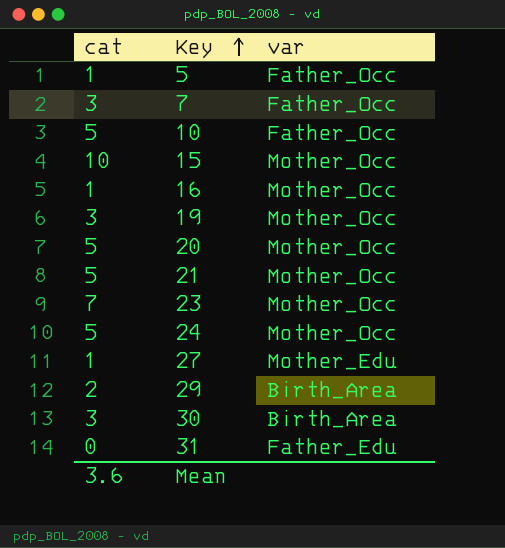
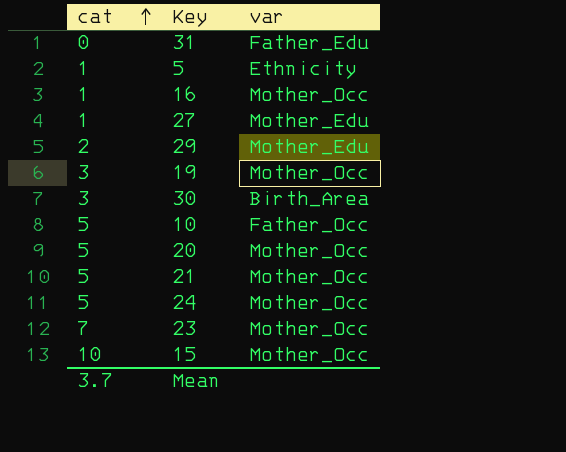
row order: Key ascending -> cat ascending
row 7: 3 | Father_Occ -> none
5 | var: Father_Occ -> Ethnicity
29 | var: Birth_Area -> Mother_Edu
Mean | cat: 3.6 -> 3.7

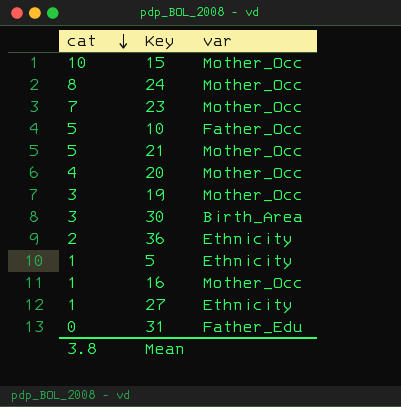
row order: cat ascending -> cat descending
row 29: 2 | Mother_Edu -> none
24 | cat: 5 -> 8
20 | cat: 5 -> 4
row 36: none -> 2 | Ethnicity
27 | var: Mother_Edu -> Ethnicity
Mean | cat: 3.7 -> 3.8

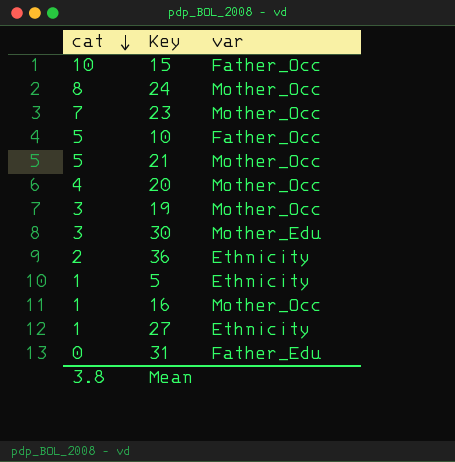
15 | var: Mother_Occ -> Father_Occ
30 | var: Birth_Area -> Mother_Edu

